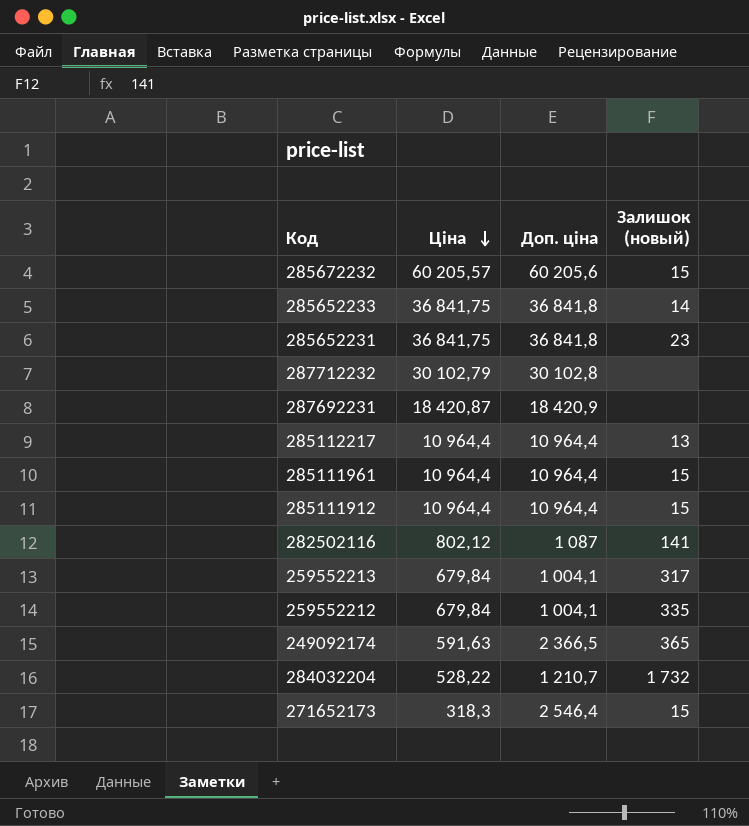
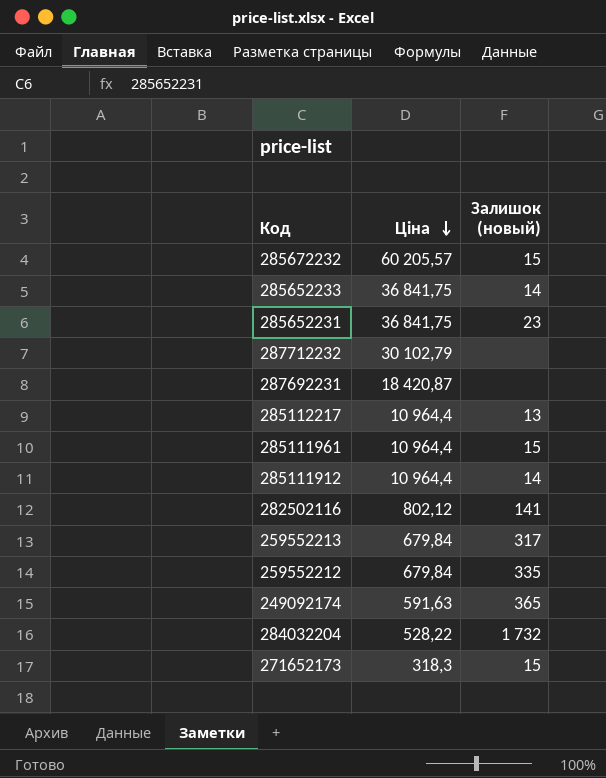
column Доп. ціна | position: 3 -> none
285111912 | Залишок (новый): 15 -> 14

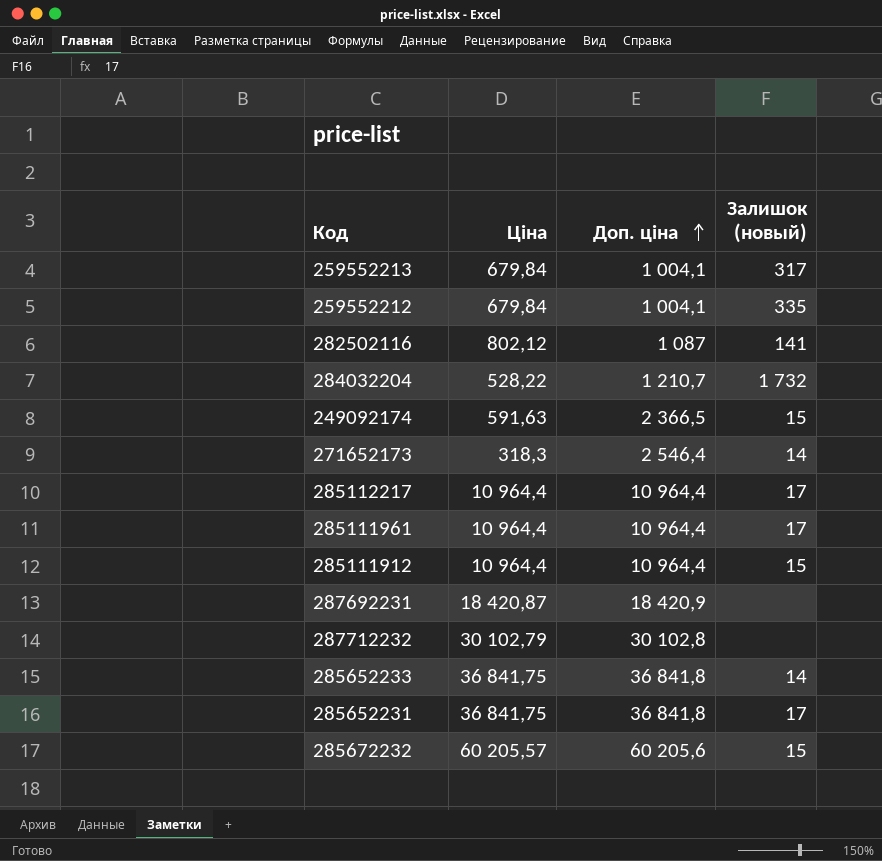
row order: Ціна descending -> Доп. ціна ascending
column Доп. ціна | position: none -> 3
249092174 | Залишок (новый): 365 -> 15
271652173 | Залишок (новый): 15 -> 14
285112217 | Залишок (новый): 13 -> 17
285111961 | Залишок (новый): 15 -> 17
285111912 | Залишок (новый): 14 -> 15
285652231 | Залишок (новый): 23 -> 17

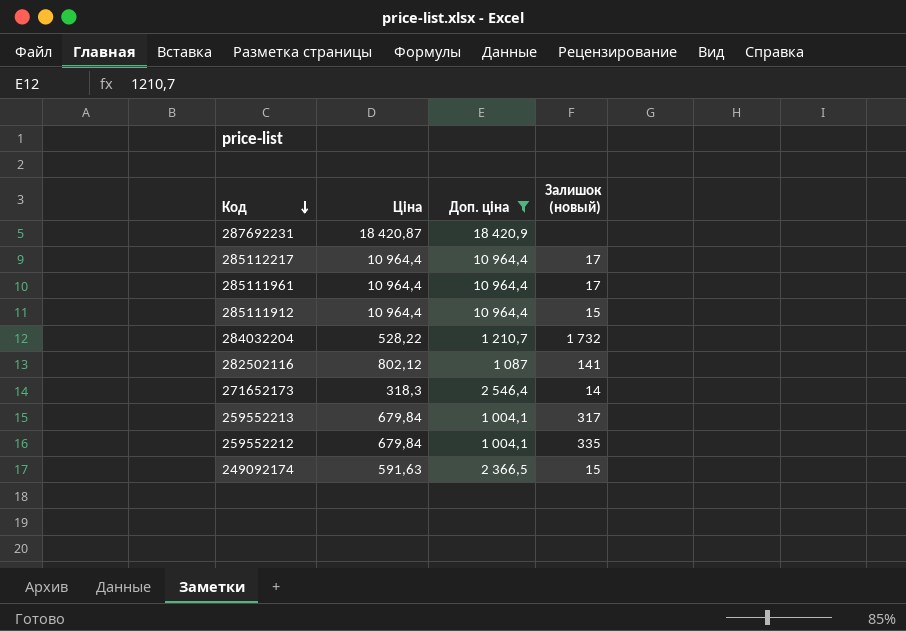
filter: none -> Доп. ціна <= 18 420,9
row order: Доп. ціна ascending -> Код descending

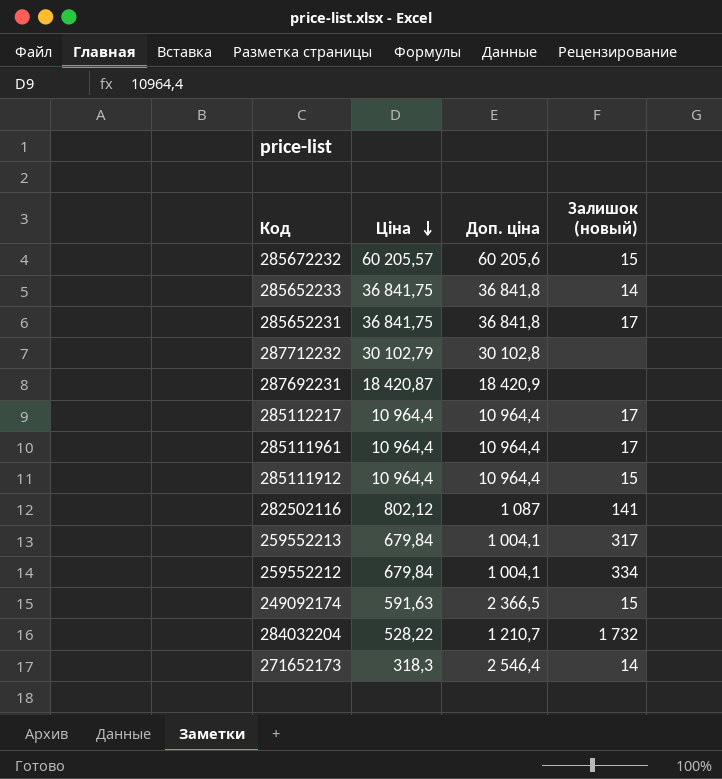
filter: Доп. ціна <= 18 420,9 -> none
row order: Код descending -> Ціна descending
259552212 | Залишок (новый): 335 -> 334

